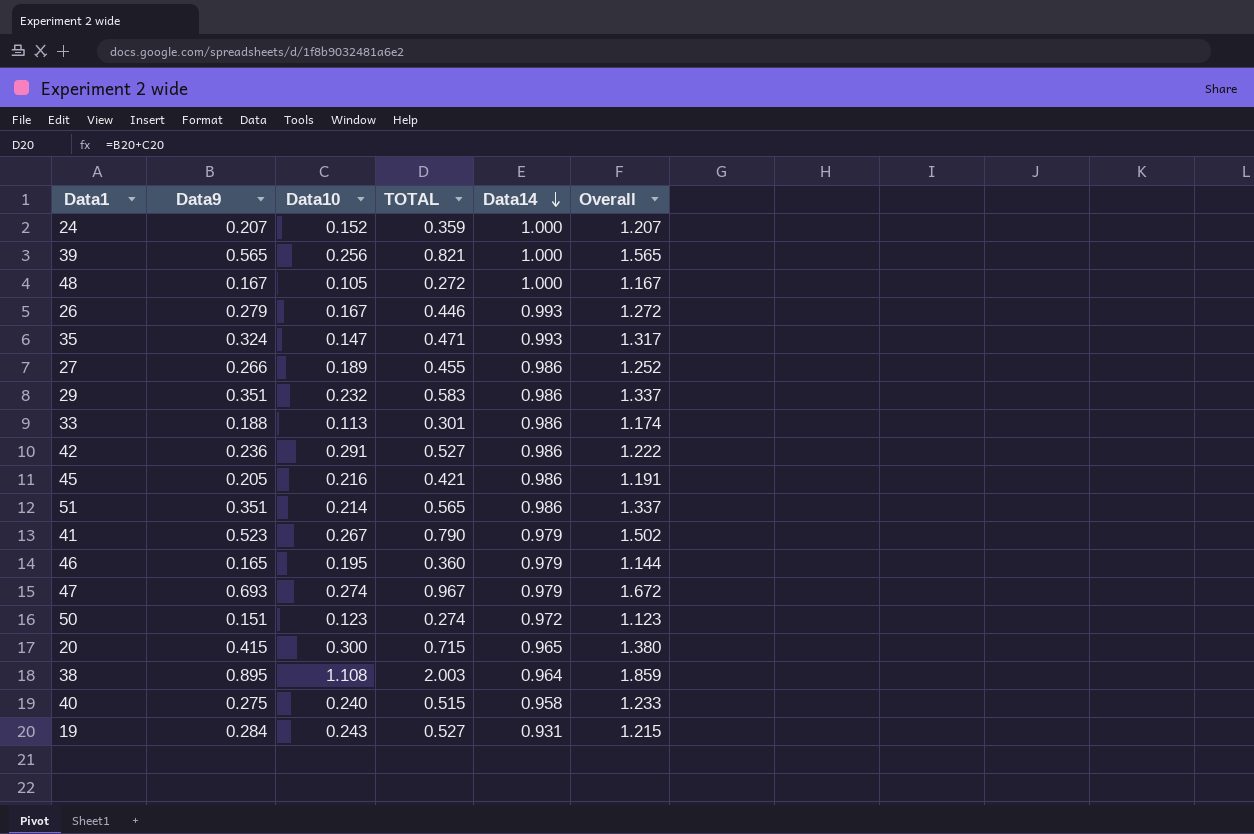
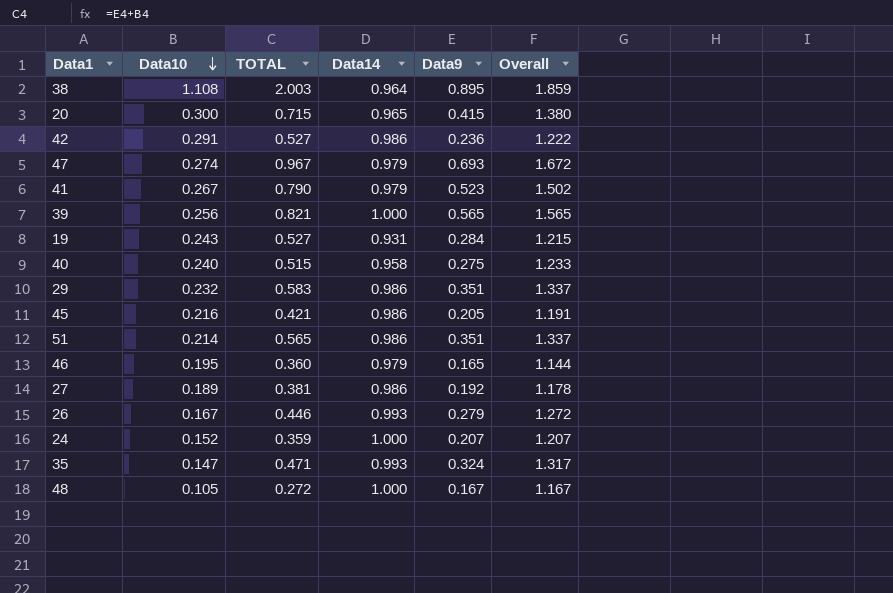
row order: Data14 descending -> Data10 descending
column Data9 | position: 2 -> 5
row 33: 0.188 | 0.113 | 0.301 | 0.986 | 1.174 -> none
row 50: 0.151 | 0.123 | 0.274 | 0.972 | 1.123 -> none
27 | TOTAL: 0.455 -> 0.381
27 | Data9: 0.266 -> 0.192
27 | Overall: 1.252 -> 1.178

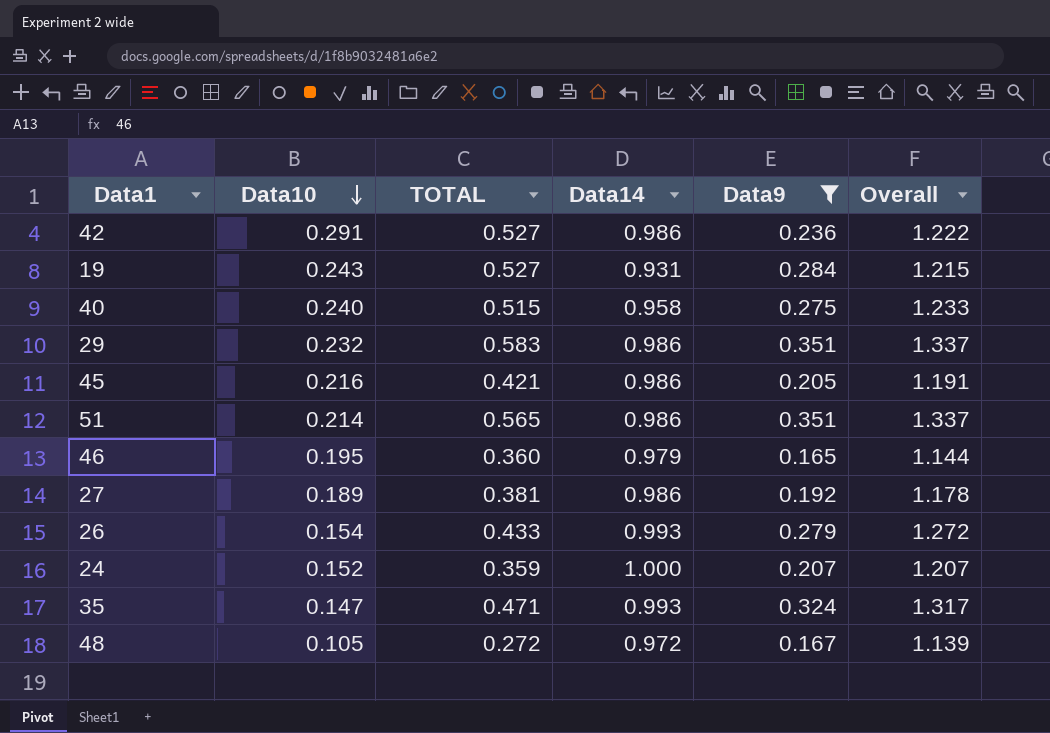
filter: none -> Data9 <= 0.351
26 | Data10: 0.167 -> 0.154
26 | TOTAL: 0.446 -> 0.433
48 | Data14: 1.000 -> 0.972
48 | Overall: 1.167 -> 1.139

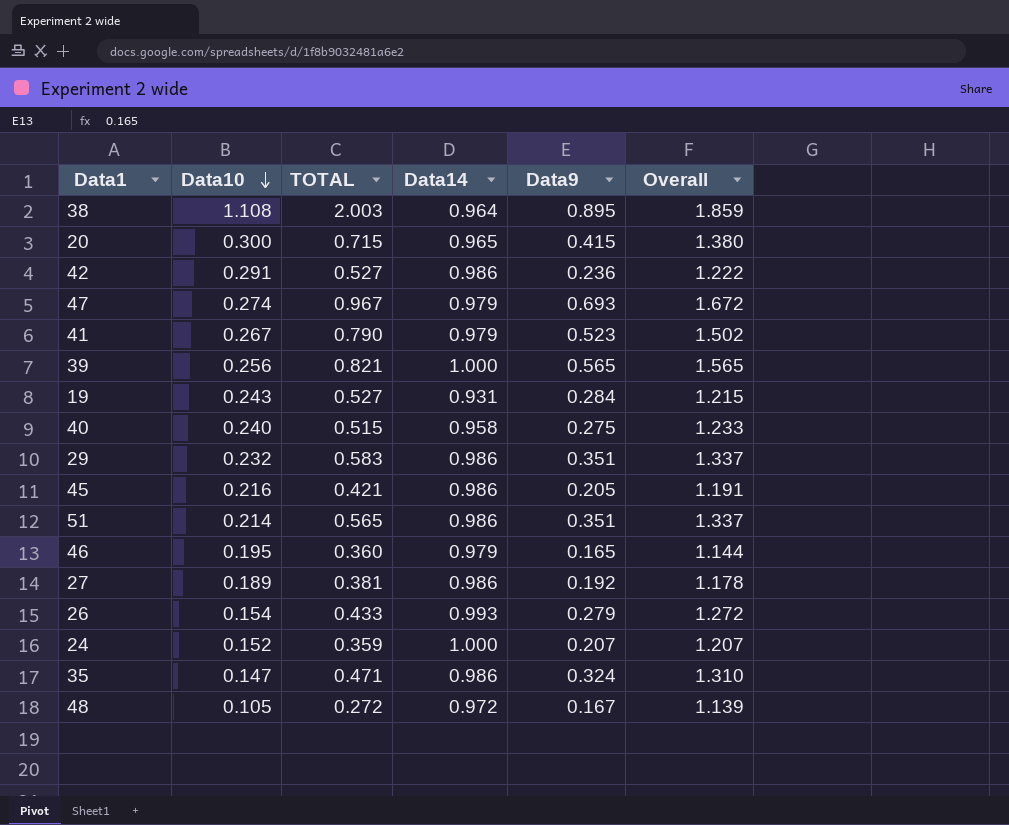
filter: Data9 <= 0.351 -> none
35 | Data14: 0.993 -> 0.986
35 | Overall: 1.317 -> 1.310

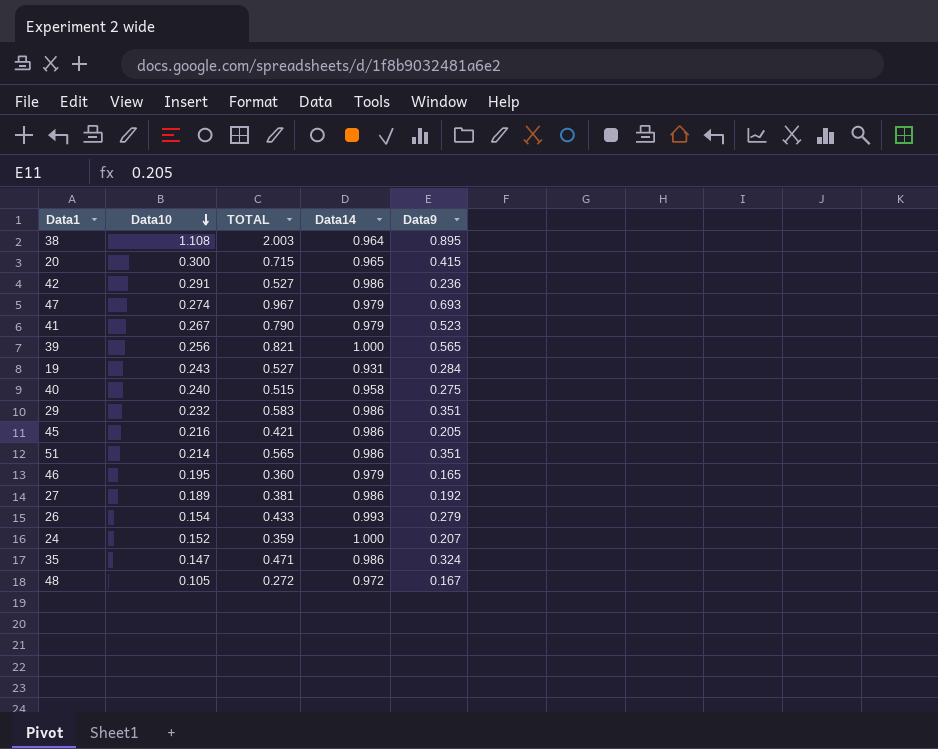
column Overall | formula: [Data14] + [Data9] -> none

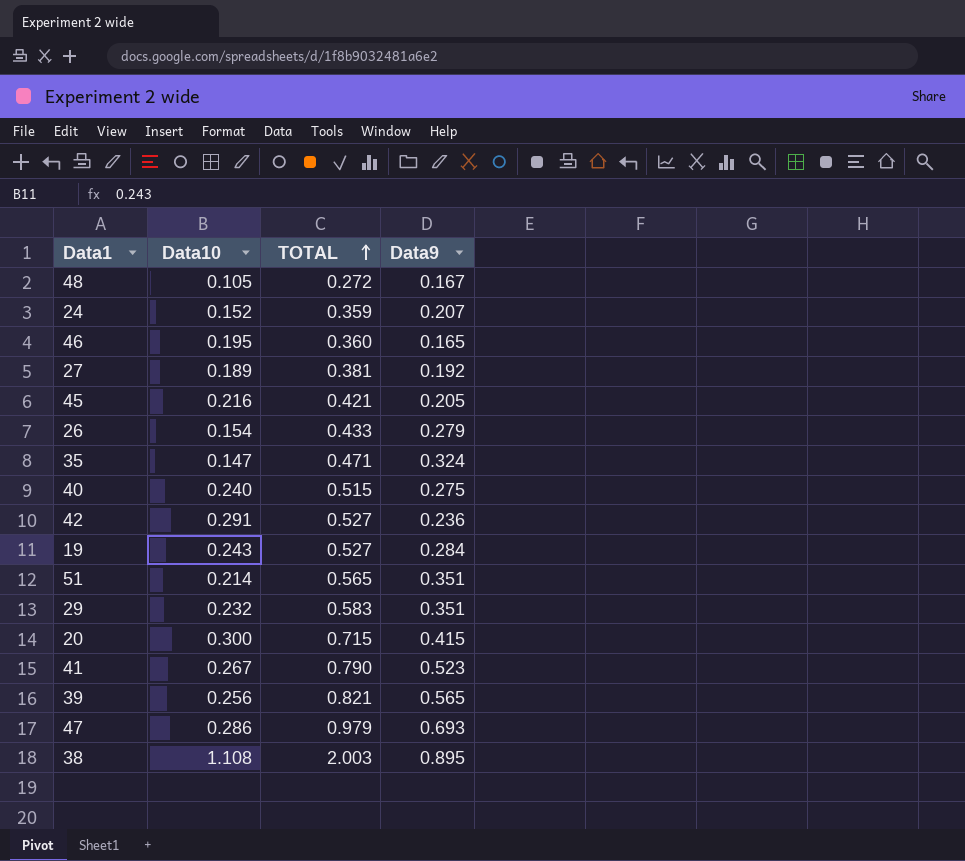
row order: Data10 descending -> TOTAL ascending
column Data14 | position: 4 -> none
47 | Data10: 0.274 -> 0.286
47 | TOTAL: 0.967 -> 0.979

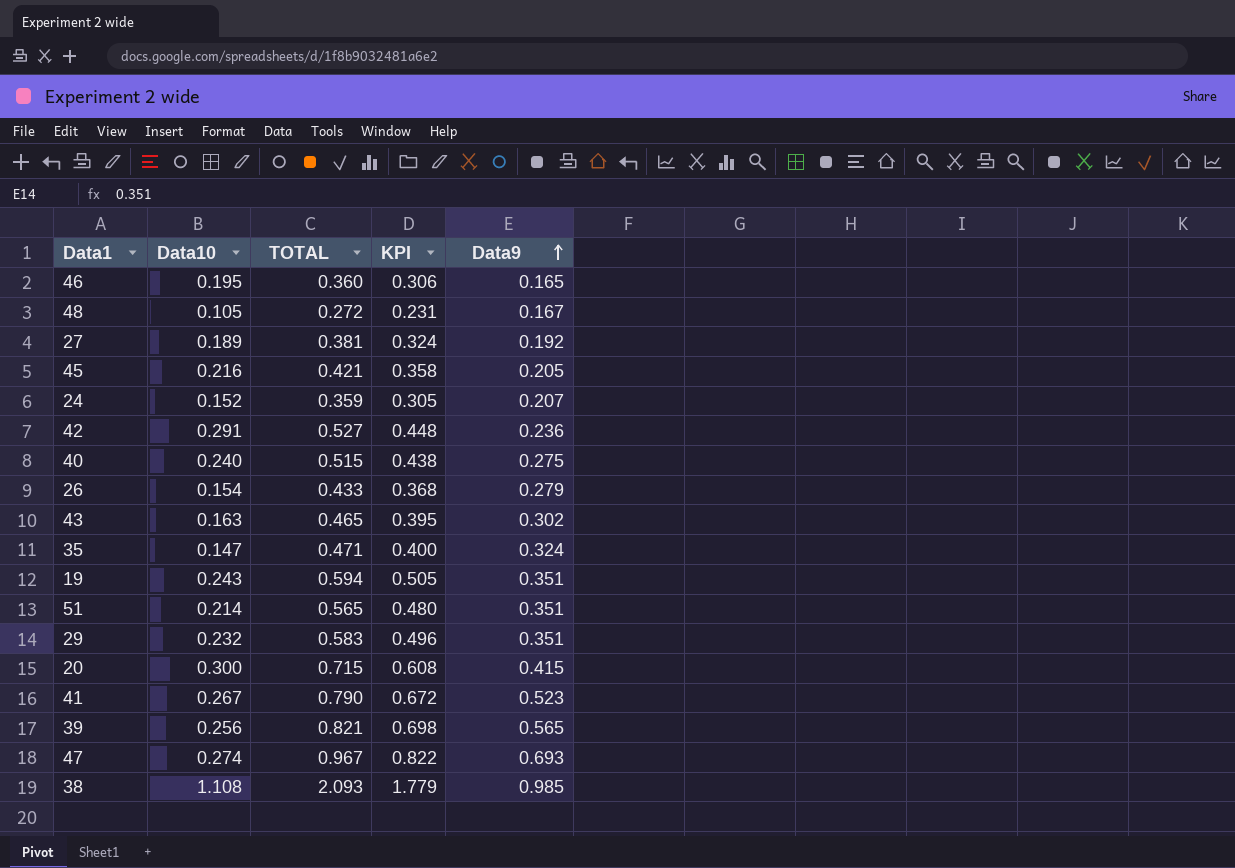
row order: TOTAL ascending -> Data9 ascending
column KPI | formula: none -> [TOTAL] * 0.85
row 43: none -> 0.163 | 0.465 | 0.395 | 0.302
19 | TOTAL: 0.527 -> 0.594
19 | Data9: 0.284 -> 0.351
47 | Data10: 0.286 -> 0.274
47 | TOTAL: 0.979 -> 0.967
38 | TOTAL: 2.003 -> 2.093
38 | Data9: 0.895 -> 0.985

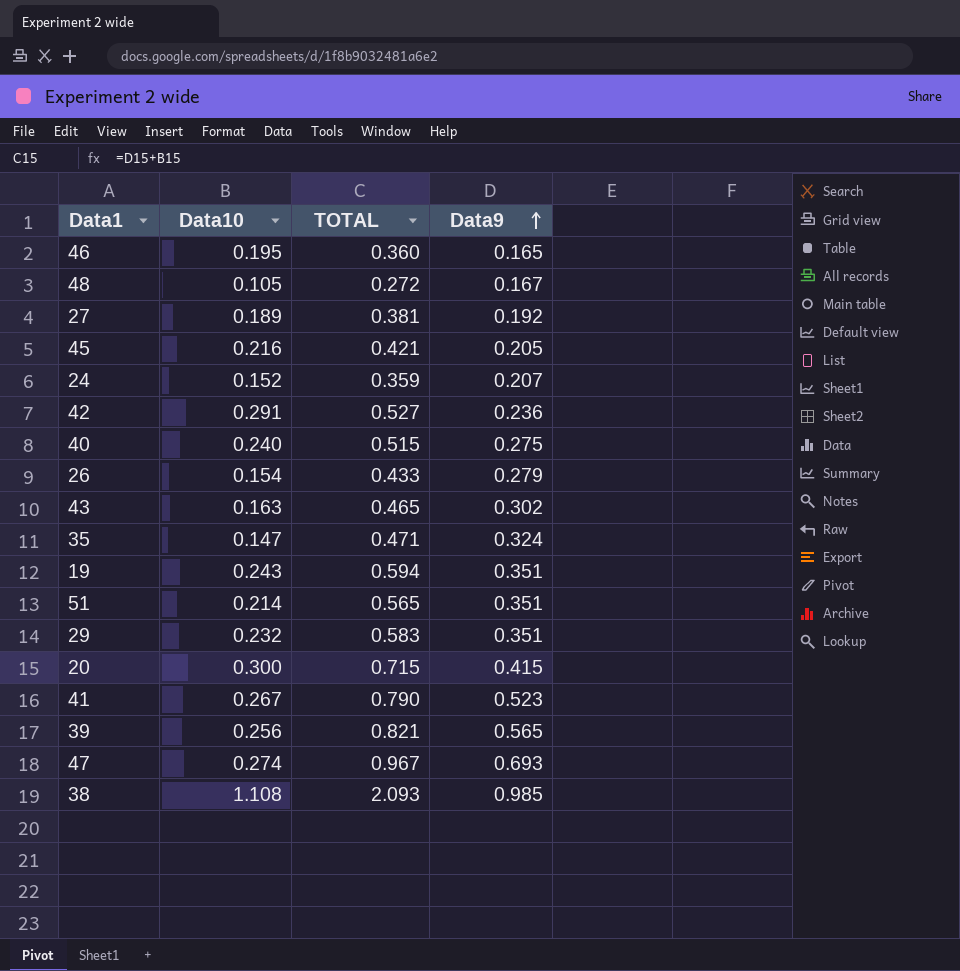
column KPI | formula: [TOTAL] * 0.85 -> none

